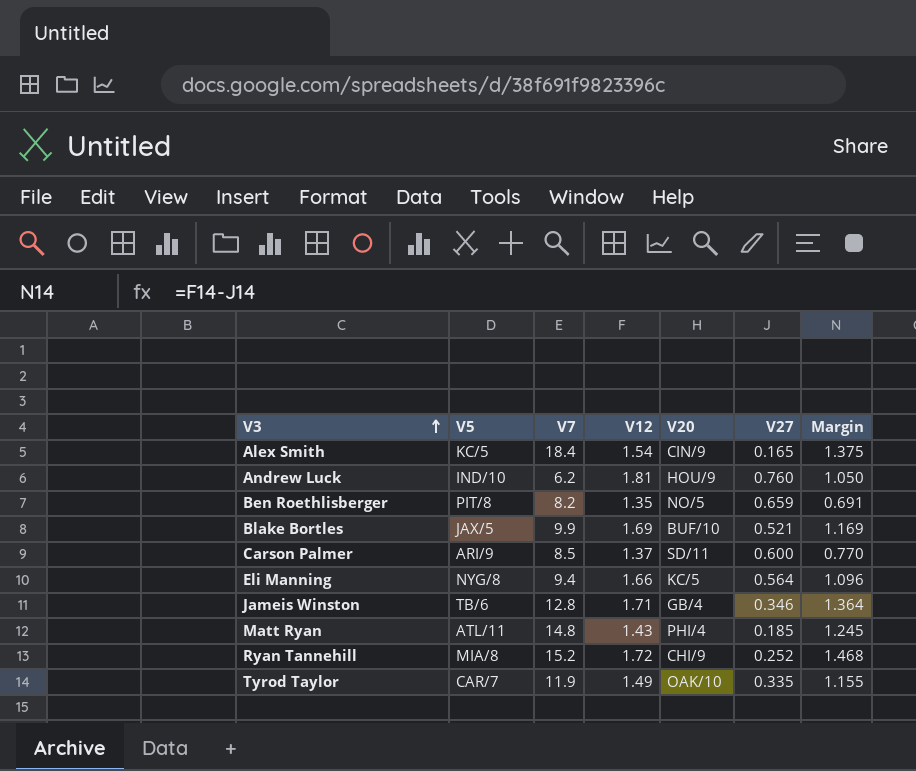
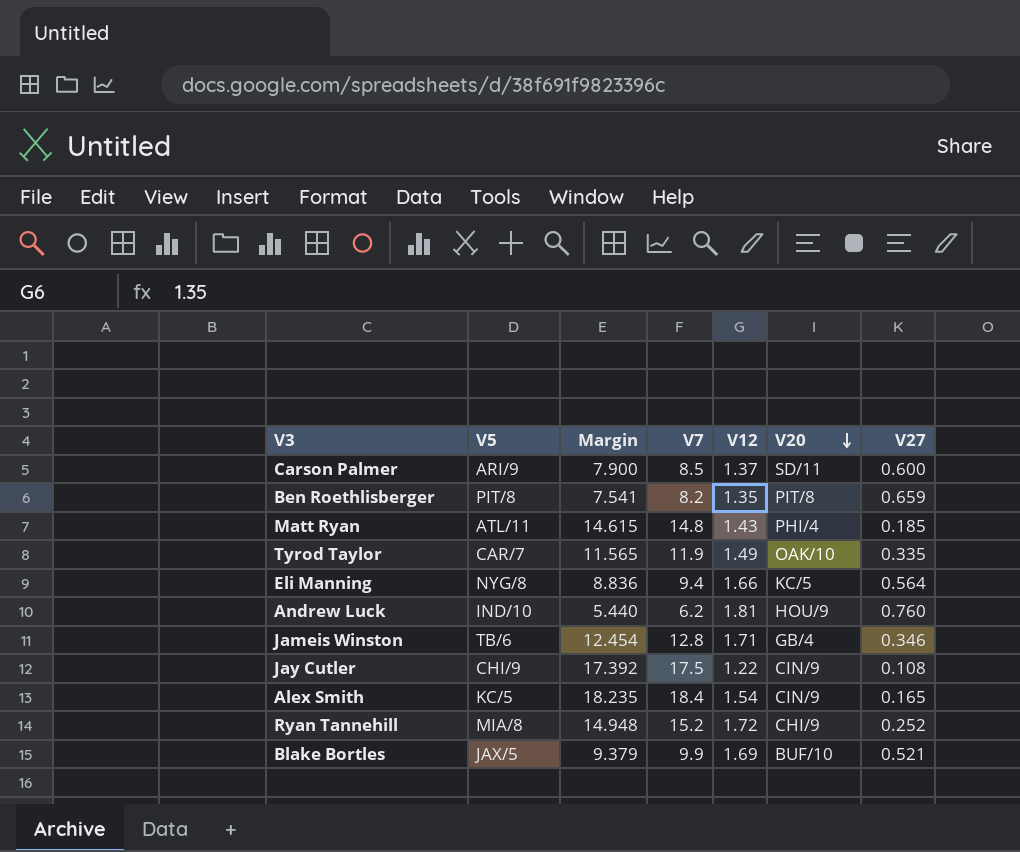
row order: V3 ascending -> V20 descending
column Margin | formula: [V12] - [V27] -> [V7] - [V27]
column Margin | position: 7 -> 3
Ben Roethlisberger | V20: NO/5 -> PIT/8
row Jay Cutler: none -> CHI/9 | 17.392 | 17.5 | 1.22 | CIN/9 | 0.108

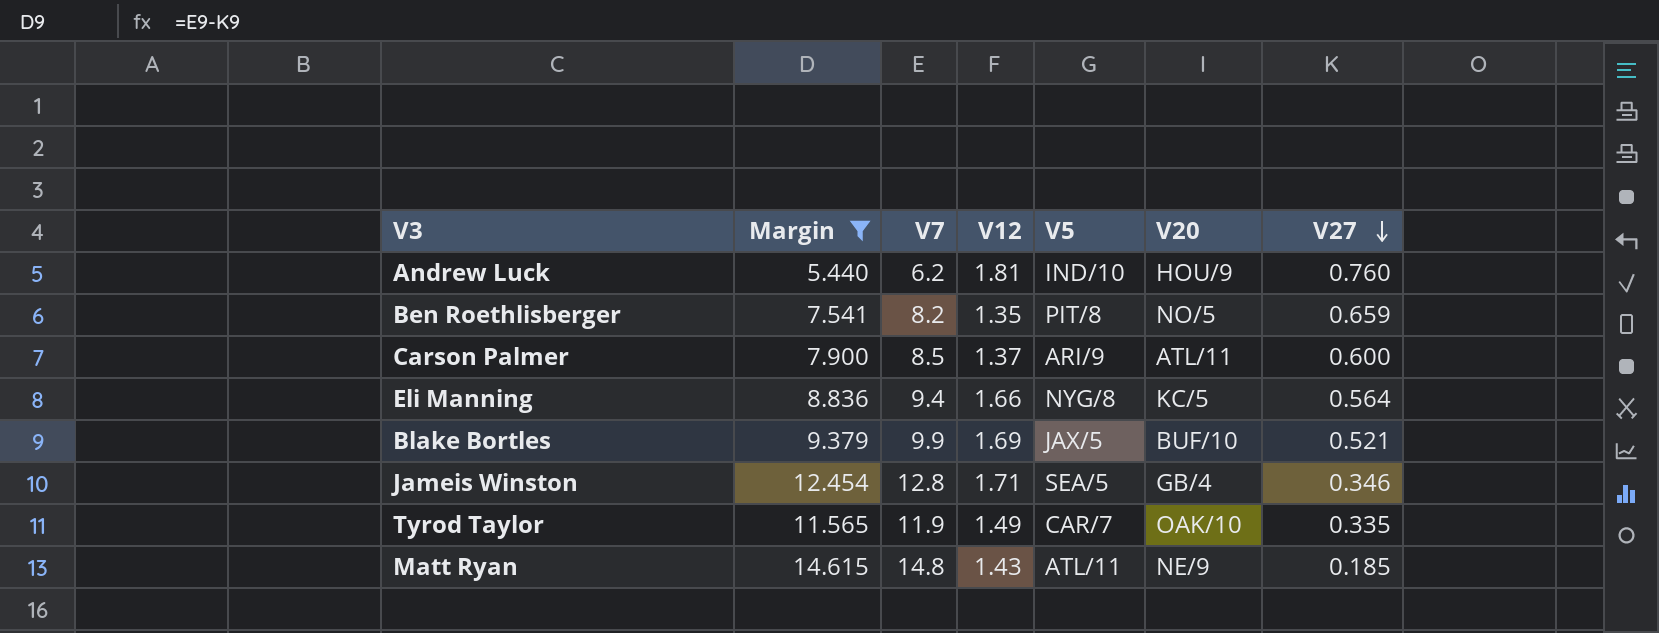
filter: none -> Margin <= 14.615
row order: V20 descending -> V27 descending
column V5 | position: 2 -> 5
Ben Roethlisberger | V20: PIT/8 -> NO/5
Carson Palmer | V20: SD/11 -> ATL/11
Jameis Winston | V5: TB/6 -> SEA/5
Matt Ryan | V20: PHI/4 -> NE/9

